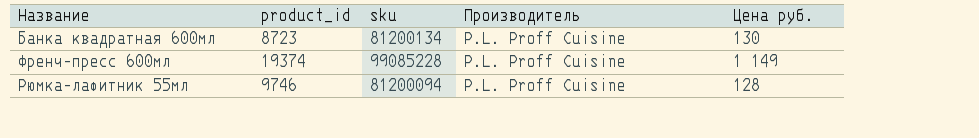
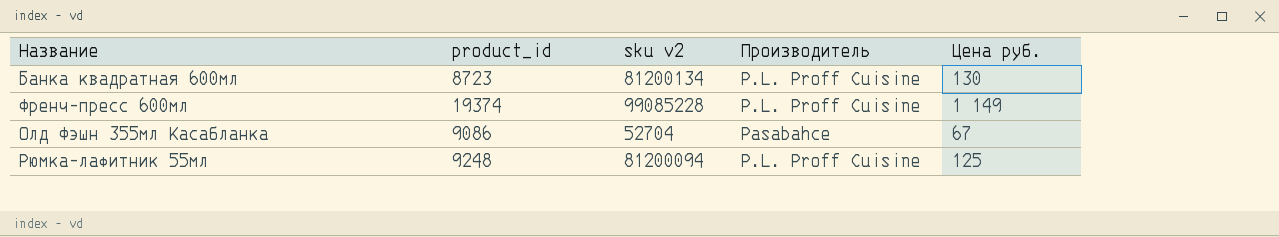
column name: sku -> sku v2
row Олд Фэшн 355мл Касабланка: none -> 9086 | 52704 | Pasabahce | 67
Рюмка-лафитник 55мл | product_id: 9746 -> 9248
Рюмка-лафитник 55мл | Цена руб.: 128 -> 125

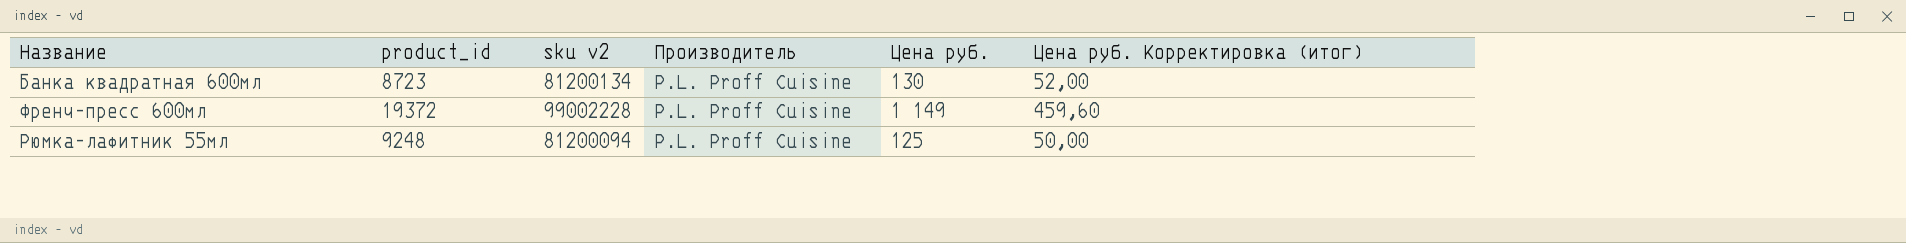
column Цена руб. Корректировка (итог) | formula: none -> [Цена руб.] * 0,4
row Олд Фэшн 355мл Касабланка: 9086 | 52704 | Pasabahce | 67 -> none
Френч-пресс 600мл | product_id: 19374 -> 19372
Френч-пресс 600мл | sku v2: 99085228 -> 99002228

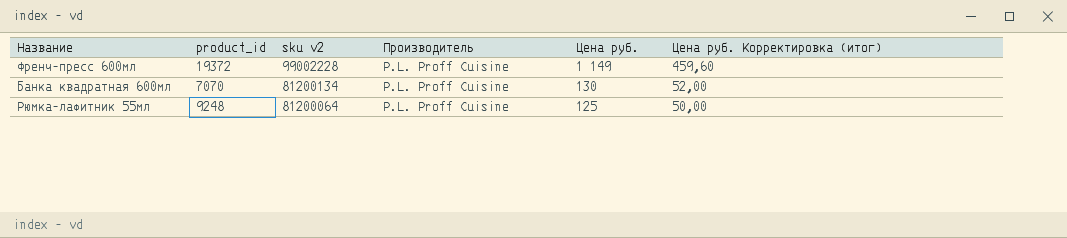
row order: none -> sku v2 descending
Банка квадратная 600мл | product_id: 8723 -> 7070
Рюмка-лафитник 55мл | sku v2: 81200094 -> 81200064

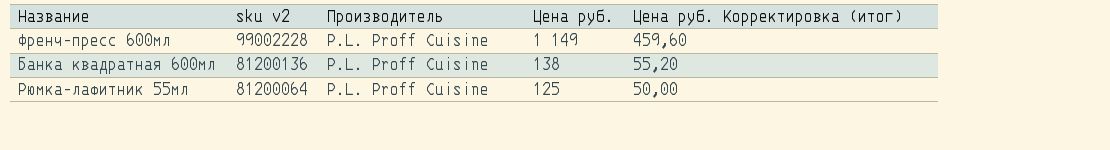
column product_id | position: 2 -> none
Банка квадратная 600мл | sku v2: 81200134 -> 81200136
Банка квадратная 600мл | Цена руб.: 130 -> 138
Банка квадратная 600мл | Цена руб. Корректировка (итог): 52,00 -> 55,20

